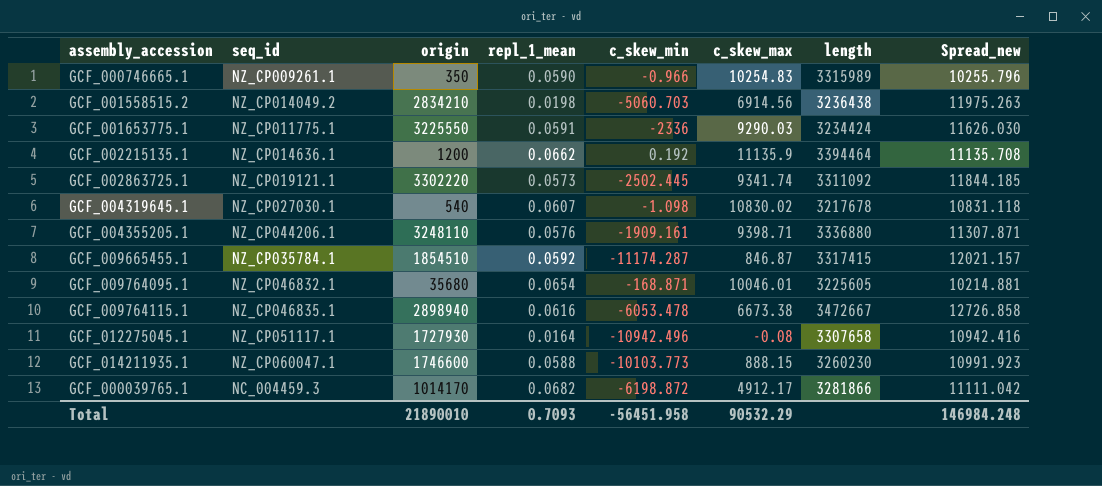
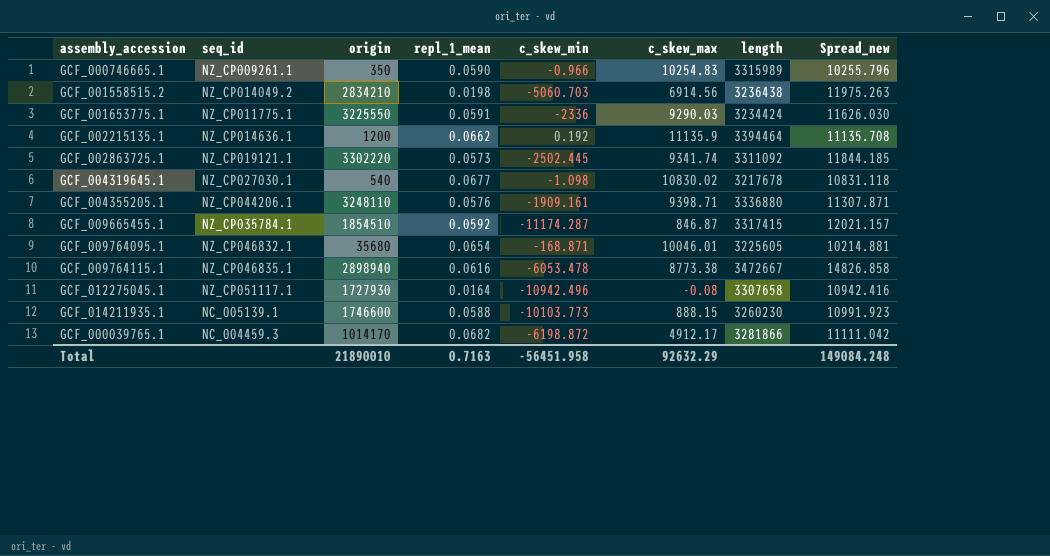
GCF_004319645.1 | repl_1_mean: 0.0607 -> 0.0677
GCF_009764115.1 | c_skew_max: 6673.38 -> 8773.38
GCF_009764115.1 | Spread_new: 12726.858 -> 14826.858
GCF_014211935.1 | seq_id: NZ_CP060047.1 -> NC_005139.1
Total | repl_1_mean: 0.7093 -> 0.7163
Total | c_skew_max: 90532.29 -> 92632.29
Total | Spread_new: 146984.248 -> 149084.248

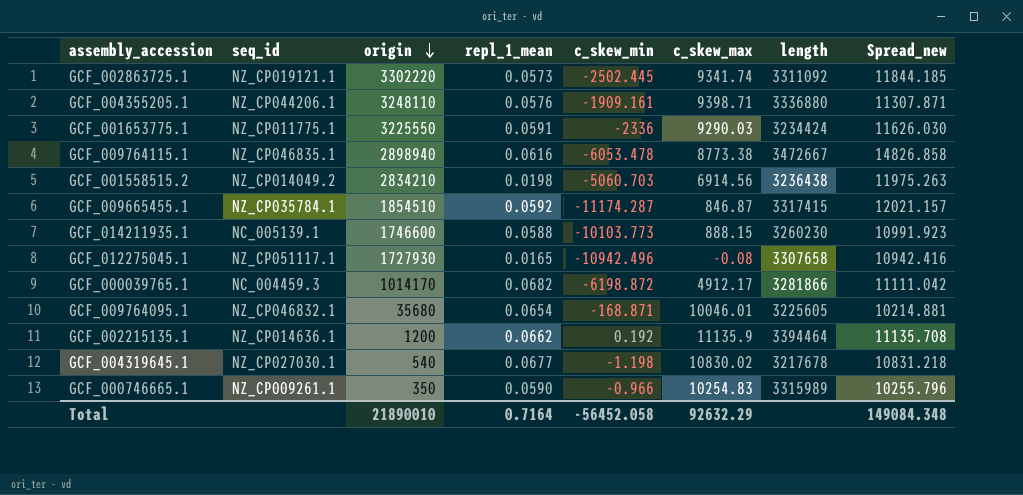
row order: none -> origin descending
GCF_012275045.1 | repl_1_mean: 0.0164 -> 0.0165
GCF_004319645.1 | c_skew_min: -1.098 -> -1.198
GCF_004319645.1 | Spread_new: 10831.118 -> 10831.218
Total | repl_1_mean: 0.7163 -> 0.7164
Total | c_skew_min: -56451.958 -> -56452.058
Total | Spread_new: 149084.248 -> 149084.348

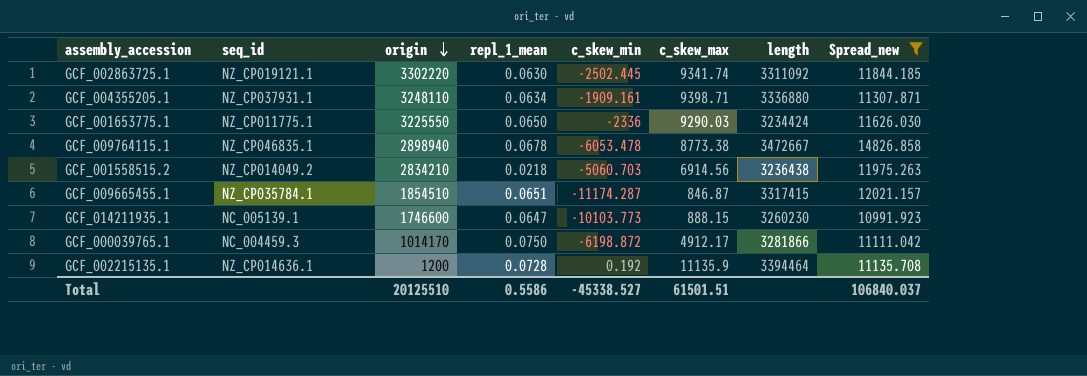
filter: none -> Spread_new >= 10991.923
GCF_002863725.1 | repl_1_mean: 0.0573 -> 0.0630
GCF_004355205.1 | seq_id: NZ_CP044206.1 -> NZ_CP037931.1
GCF_004355205.1 | repl_1_mean: 0.0576 -> 0.0634
GCF_001653775.1 | repl_1_mean: 0.0591 -> 0.0650
GCF_009764115.1 | repl_1_mean: 0.0616 -> 0.0678
GCF_001558515.2 | repl_1_mean: 0.0198 -> 0.0218
GCF_009665455.1 | repl_1_mean: 0.0592 -> 0.0651
GCF_014211935.1 | repl_1_mean: 0.0588 -> 0.0647
GCF_000039765.1 | repl_1_mean: 0.0682 -> 0.0750
GCF_002215135.1 | repl_1_mean: 0.0662 -> 0.0728
Total | origin: 21890010 -> 20125510
Total | repl_1_mean: 0.7164 -> 0.5586
Total | c_skew_min: -56452.058 -> -45338.527
Total | c_skew_max: 92632.29 -> 61501.51
Total | Spread_new: 149084.348 -> 106840.037

